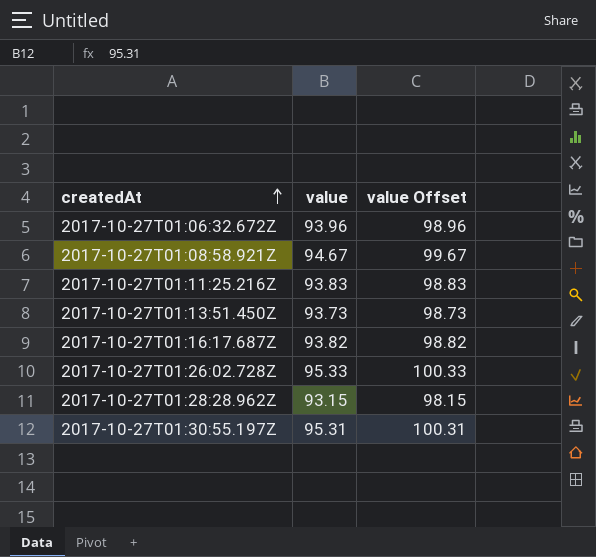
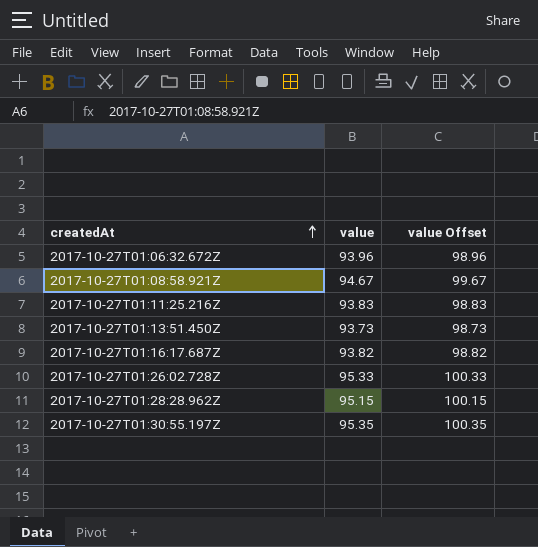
2017-10-27T01:28:28.962Z | value: 93.15 -> 95.15
2017-10-27T01:28:28.962Z | value Offset: 98.15 -> 100.15
2017-10-27T01:30:55.197Z | value: 95.31 -> 95.35
2017-10-27T01:30:55.197Z | value Offset: 100.31 -> 100.35

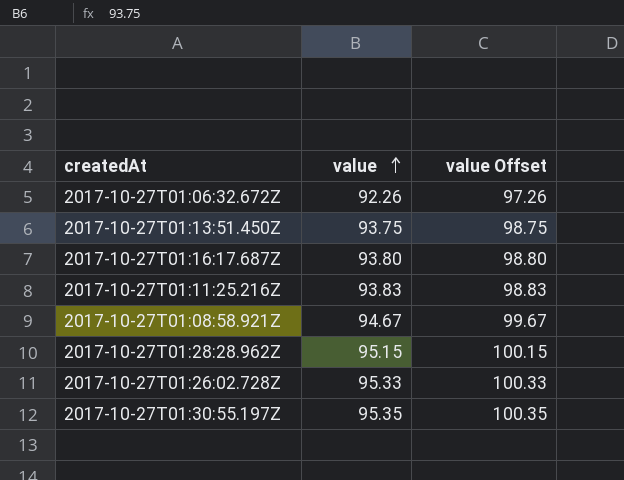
row order: createdAt ascending -> value ascending
2017-10-27T01:06:32.672Z | value: 93.96 -> 92.26
2017-10-27T01:06:32.672Z | value Offset: 98.96 -> 97.26
2017-10-27T01:13:51.450Z | value: 93.73 -> 93.75
2017-10-27T01:13:51.450Z | value Offset: 98.73 -> 98.75
2017-10-27T01:16:17.687Z | value: 93.82 -> 93.80
2017-10-27T01:16:17.687Z | value Offset: 98.82 -> 98.80

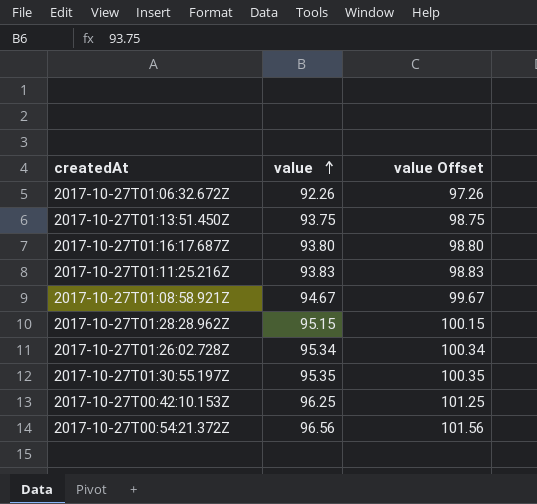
2017-10-27T01:26:02.728Z | value: 95.33 -> 95.34
2017-10-27T01:26:02.728Z | value Offset: 100.33 -> 100.34
row 2017-10-27T00:42:10.153Z: none -> 96.25 | 101.25
row 2017-10-27T00:54:21.372Z: none -> 96.56 | 101.56

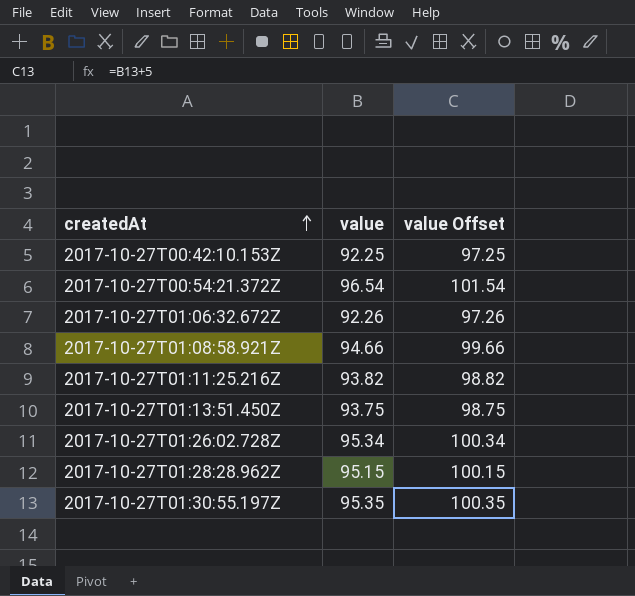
row order: value ascending -> createdAt ascending
row 2017-10-27T01:16:17.687Z: 93.80 | 98.80 -> none
2017-10-27T00:42:10.153Z | value: 96.25 -> 92.25
2017-10-27T00:42:10.153Z | value Offset: 101.25 -> 97.25
2017-10-27T00:54:21.372Z | value: 96.56 -> 96.54
2017-10-27T00:54:21.372Z | value Offset: 101.56 -> 101.54
2017-10-27T01:08:58.921Z | value: 94.67 -> 94.66
2017-10-27T01:08:58.921Z | value Offset: 99.67 -> 99.66
2017-10-27T01:11:25.216Z | value: 93.83 -> 93.82
2017-10-27T01:11:25.216Z | value Offset: 98.83 -> 98.82

